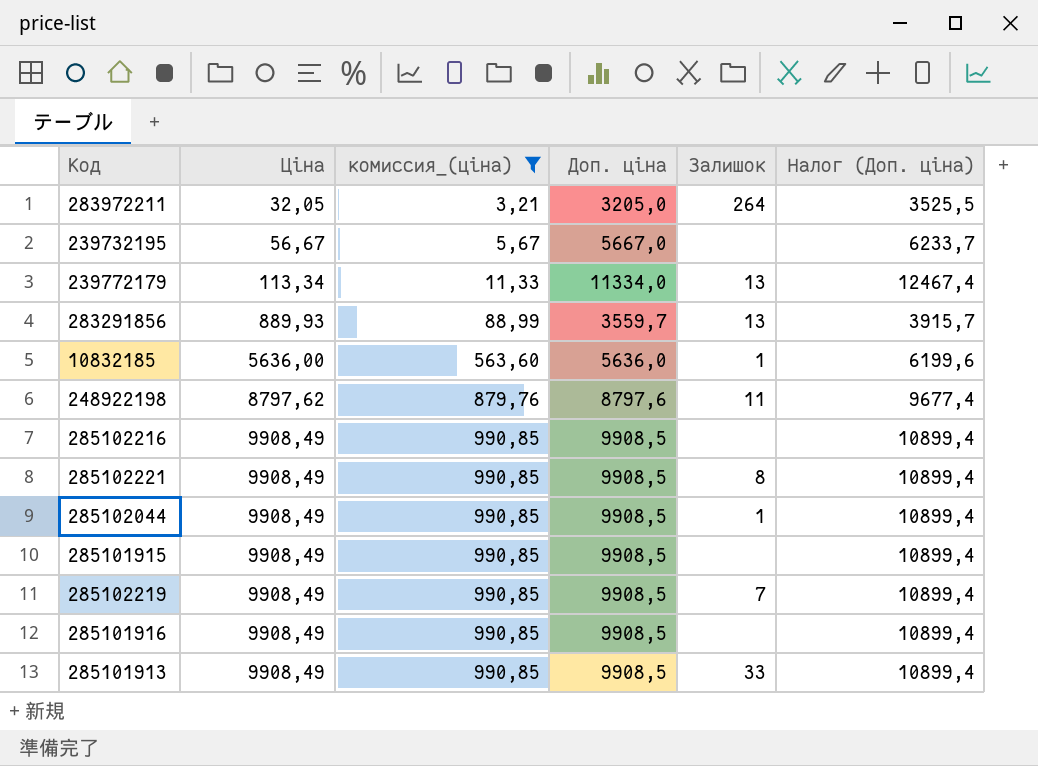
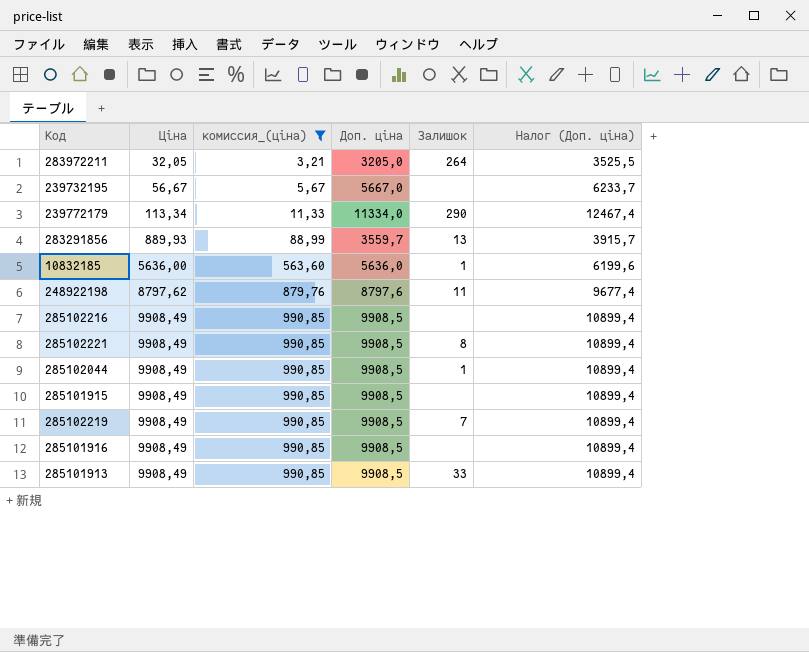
239772179 | Залишок: 13 -> 290

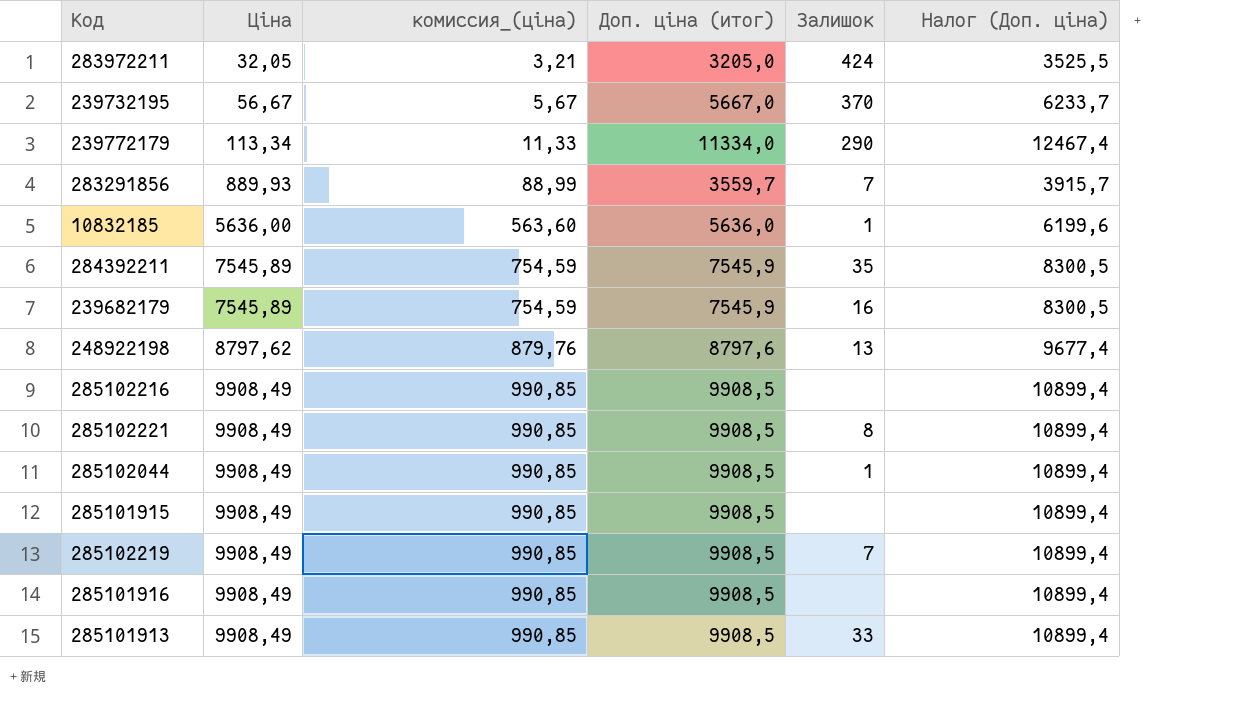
filter: комиссия_(ціна) != 754,59 -> none
column name: Доп. ціна -> Доп. ціна (итог)
283972211 | Залишок: 264 -> 424
239732195 | Залишок: none -> 370
283291856 | Залишок: 13 -> 7
248922198 | Залишок: 11 -> 13

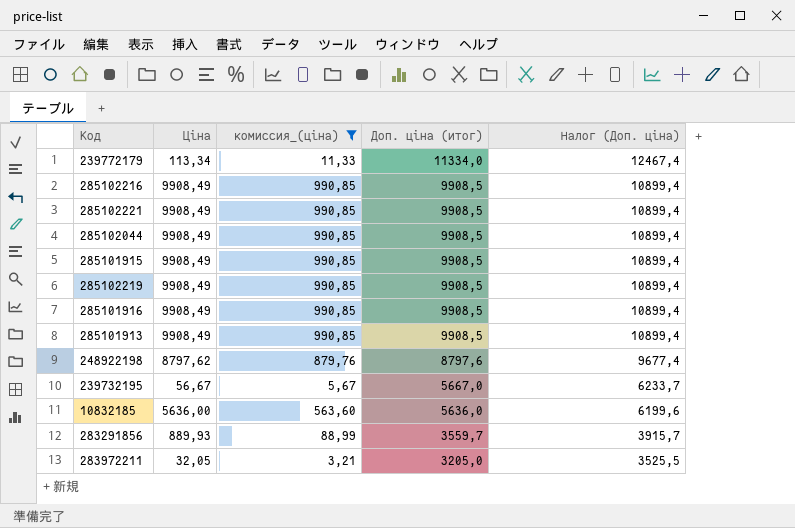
filter: none -> комиссия_(ціна) != 754,59
row order: Ціна ascending -> Доп. ціна (итог) descending
column Залишок | position: 5 -> none

